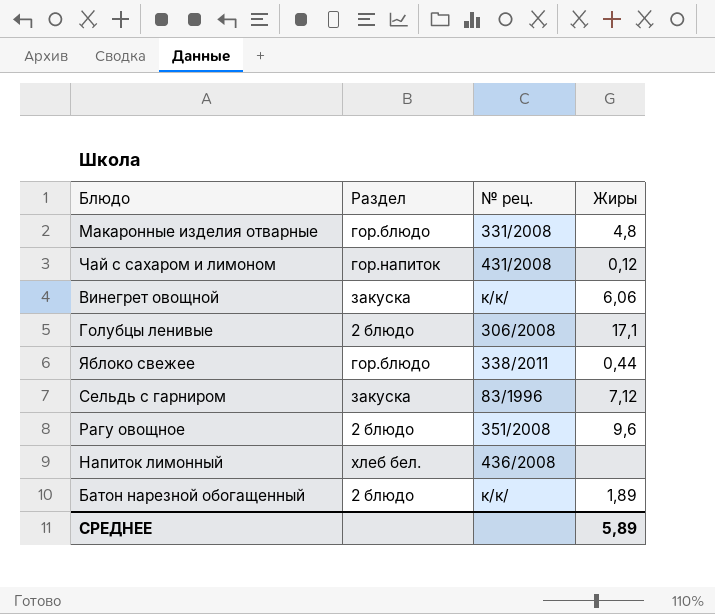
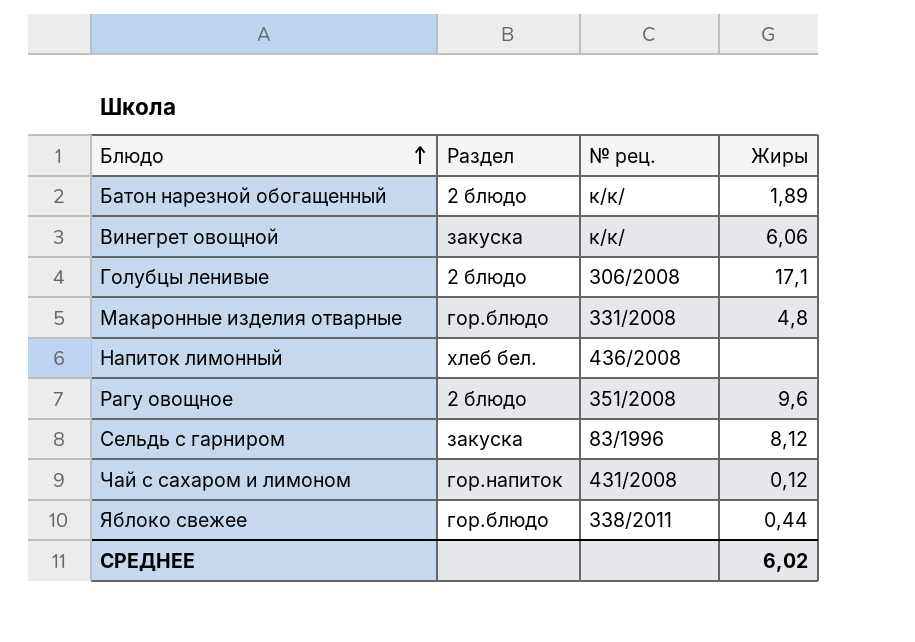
row order: none -> Блюдо ascending
Сельдь с гарниром | Жиры: 7,12 -> 8,12
СРЕДНЕЕ | Жиры: 5,89 -> 6,02

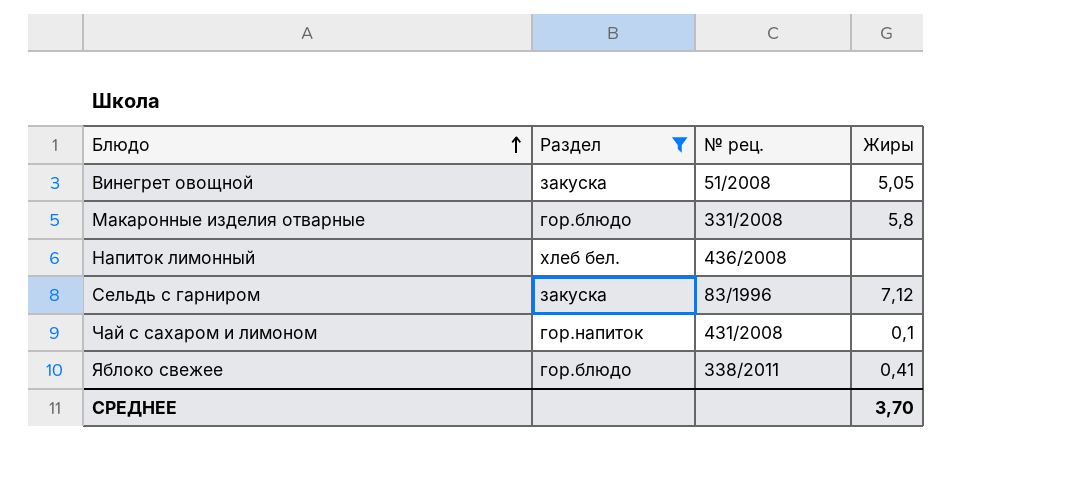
filter: none -> Раздел != 2 блюдо
Винегрет овощной | № рец.: к/к/ -> 51/2008
Винегрет овощной | Жиры: 6,06 -> 5,05
Макаронные изделия отварные | Жиры: 4,8 -> 5,8
Сельдь с гарниром | Жиры: 8,12 -> 7,12
Чай с сахаром и лимоном | Жиры: 0,12 -> 0,1
Яблоко свежее | Жиры: 0,44 -> 0,41
СРЕДНЕЕ | Жиры: 6,02 -> 3,70

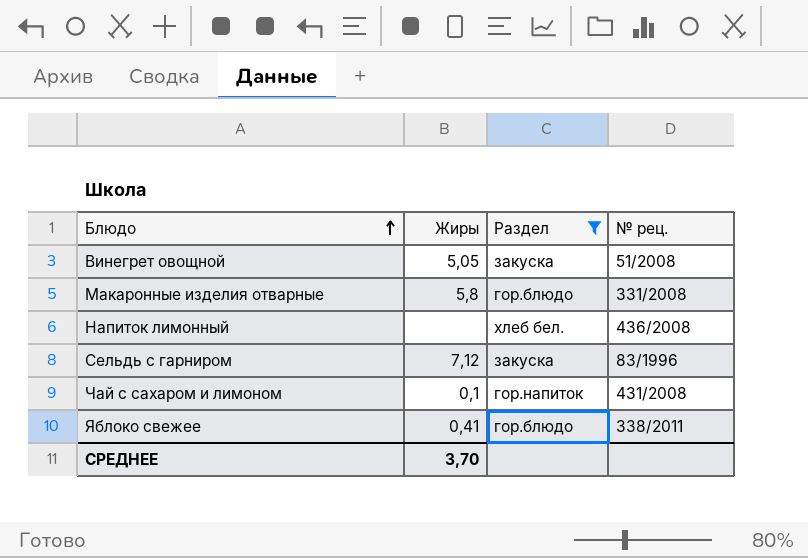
column Жиры | position: 4 -> 2

